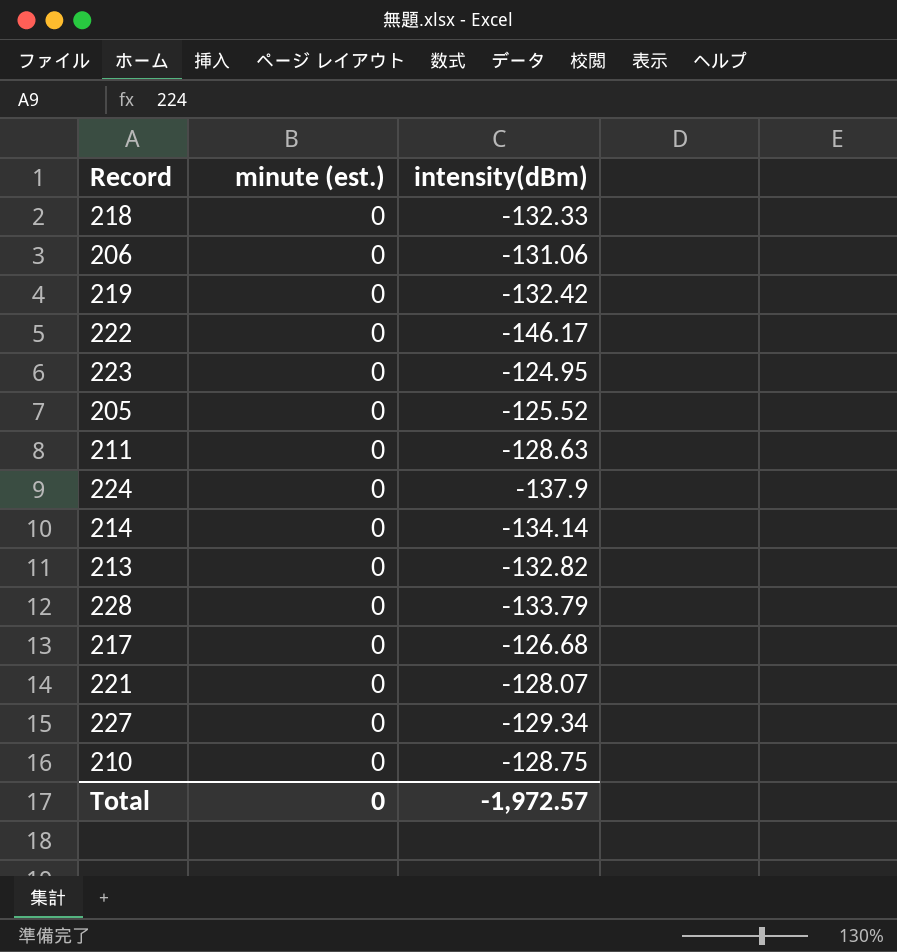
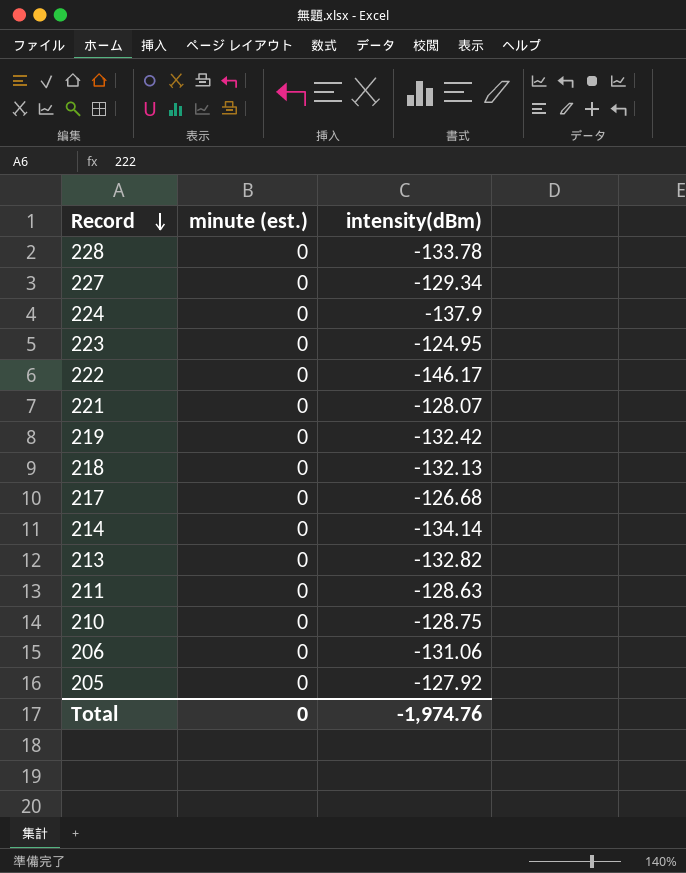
row order: none -> Record descending
228 | intensity(dBm): -133.79 -> -133.78
218 | intensity(dBm): -132.33 -> -132.13
205 | intensity(dBm): -125.52 -> -127.92
Total | intensity(dBm): -1,972.57 -> -1,974.76

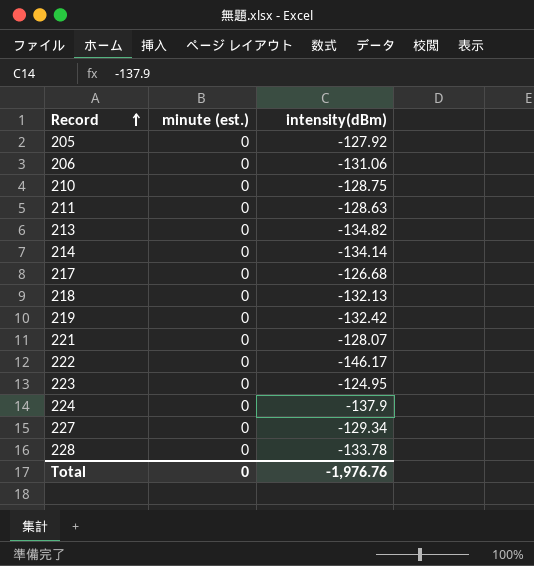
row order: Record descending -> Record ascending
213 | intensity(dBm): -132.82 -> -134.82
Total | intensity(dBm): -1,974.76 -> -1,976.76

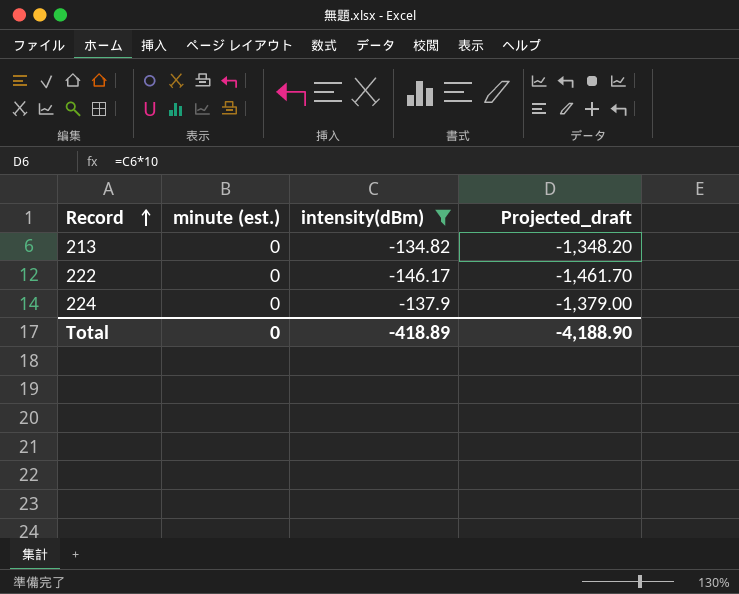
filter: none -> intensity(dBm) <= -134.82
column Projected_draft | formula: none -> [intensity(dBm)] * 10
Total | intensity(dBm): -1,976.76 -> -418.89

